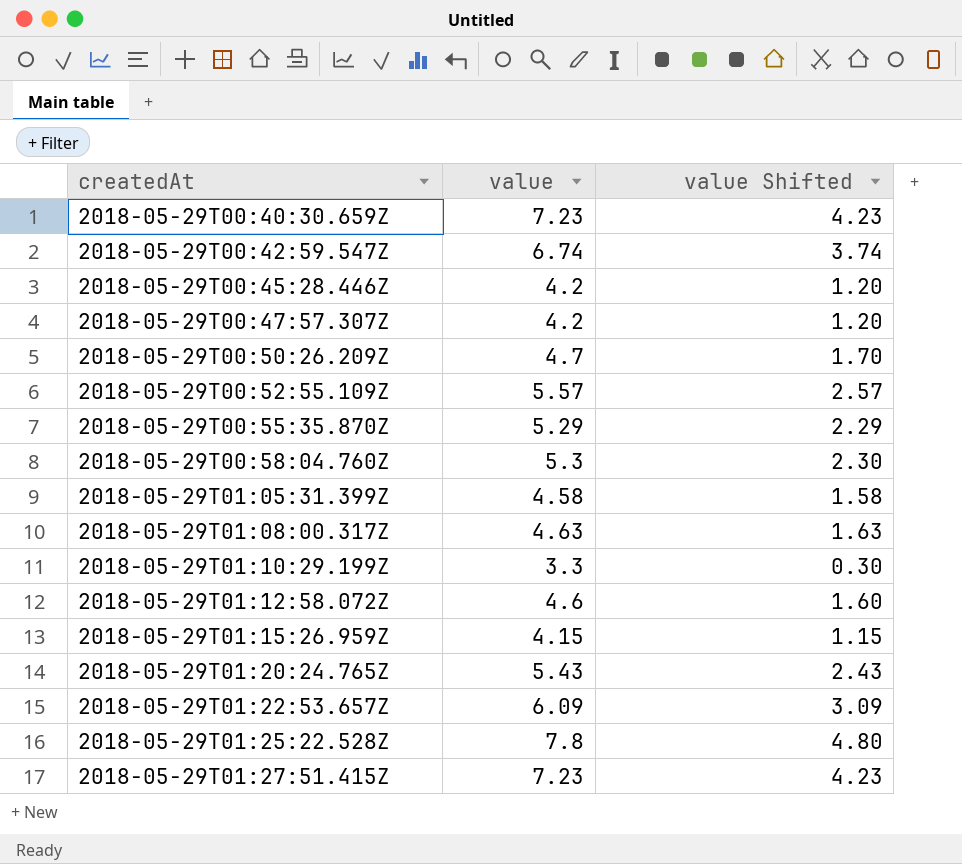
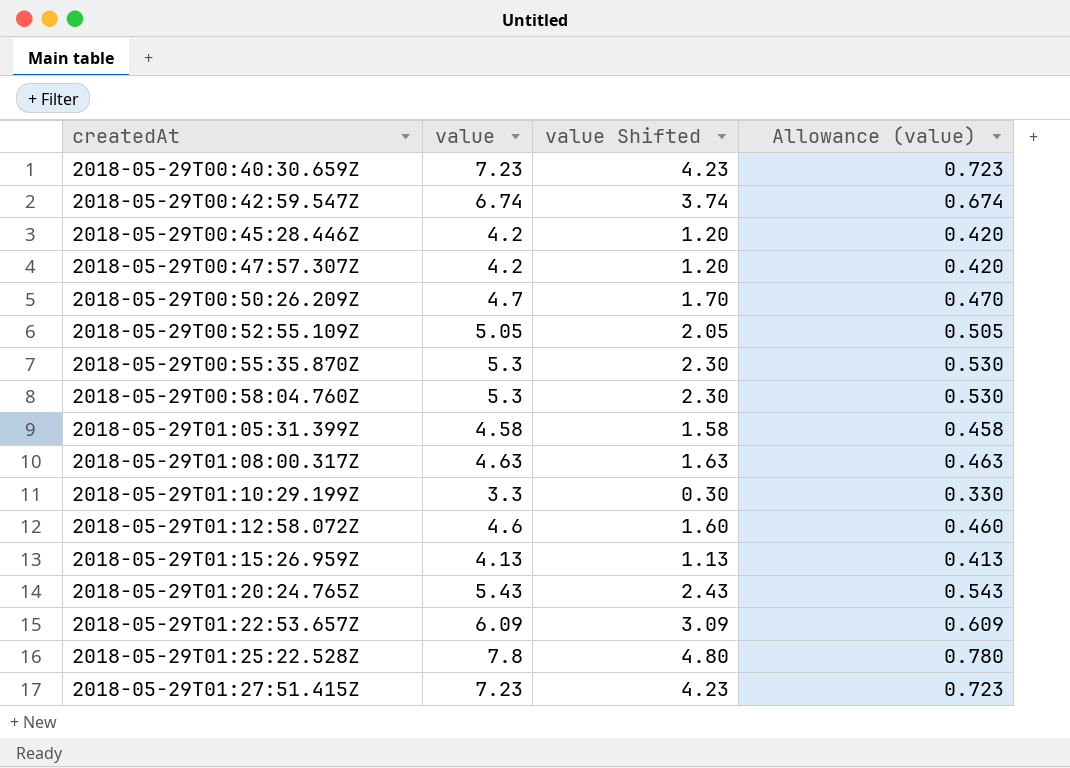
column Allowance (value) | formula: none -> [value] * 0.1
2018-05-29T00:52:55.109Z | value: 5.57 -> 5.05
2018-05-29T00:52:55.109Z | value Shifted: 2.57 -> 2.05
2018-05-29T00:55:35.870Z | value: 5.29 -> 5.3
2018-05-29T00:55:35.870Z | value Shifted: 2.29 -> 2.30
2018-05-29T01:15:26.959Z | value: 4.15 -> 4.13
2018-05-29T01:15:26.959Z | value Shifted: 1.15 -> 1.13

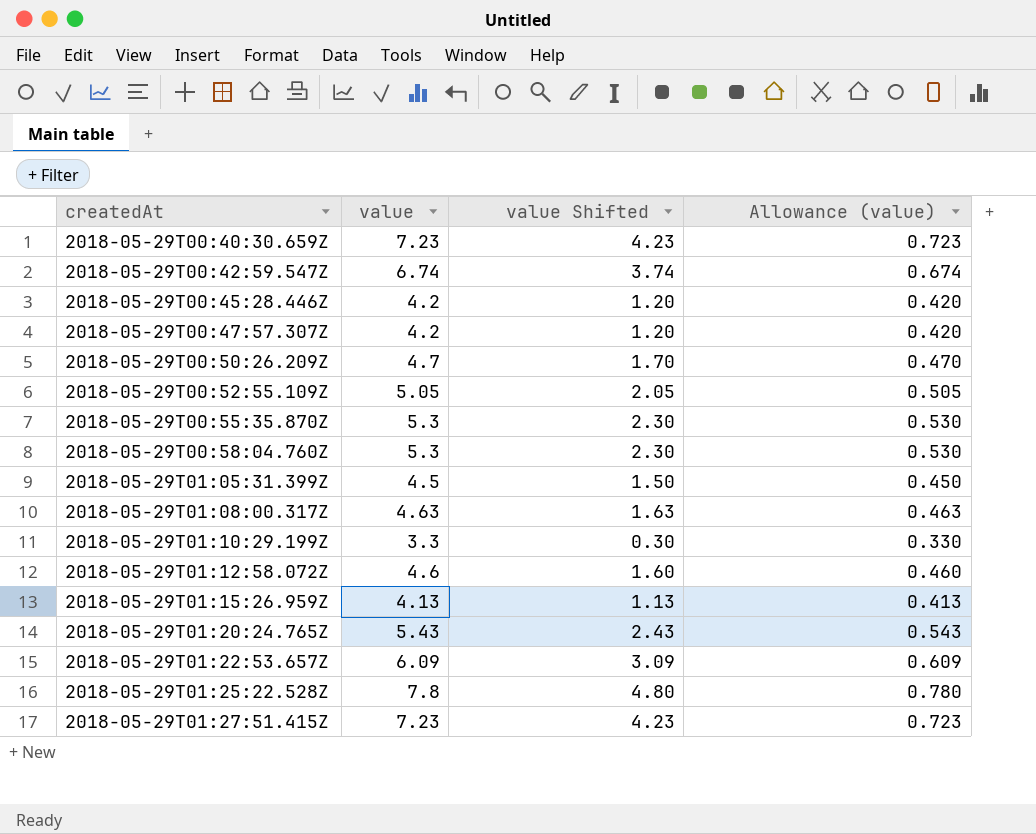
2018-05-29T01:05:31.399Z | value: 4.58 -> 4.5
2018-05-29T01:05:31.399Z | value Shifted: 1.58 -> 1.50
2018-05-29T01:05:31.399Z | Allowance (value): 0.458 -> 0.450

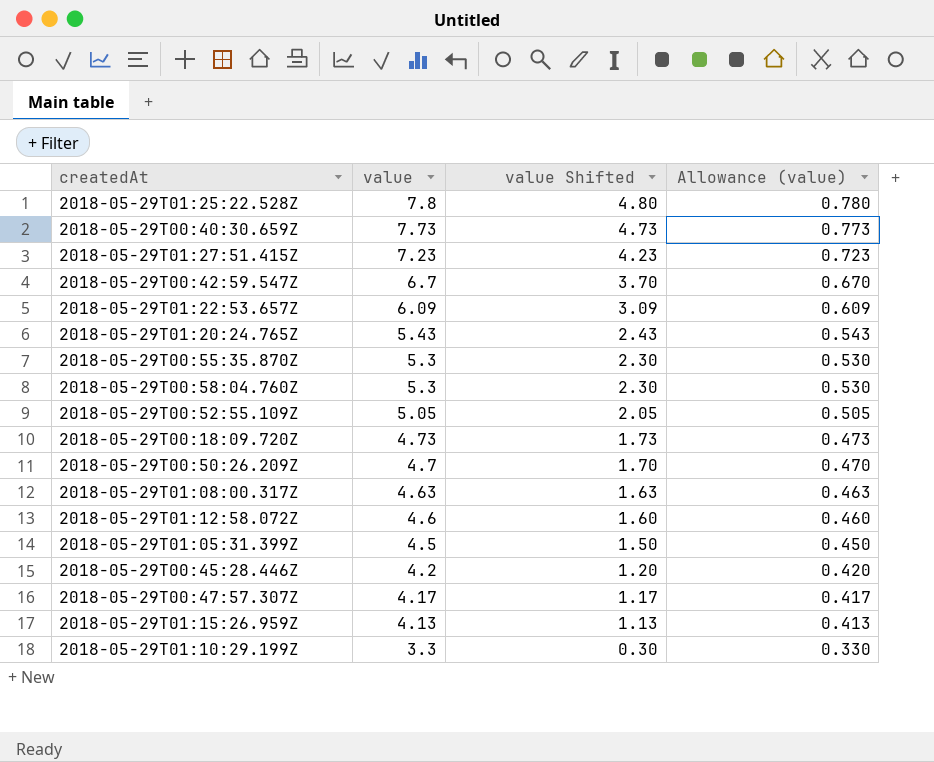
row order: createdAt ascending -> value descending
2018-05-29T00:40:30.659Z | value: 7.23 -> 7.73
2018-05-29T00:40:30.659Z | value Shifted: 4.23 -> 4.73
2018-05-29T00:40:30.659Z | Allowance (value): 0.723 -> 0.773
2018-05-29T00:42:59.547Z | value: 6.74 -> 6.7
2018-05-29T00:42:59.547Z | value Shifted: 3.74 -> 3.70
2018-05-29T00:42:59.547Z | Allowance (value): 0.674 -> 0.670
row 2018-05-29T00:18:09.720Z: none -> 4.73 | 1.73 | 0.473
2018-05-29T00:47:57.307Z | value: 4.2 -> 4.17
2018-05-29T00:47:57.307Z | value Shifted: 1.20 -> 1.17
2018-05-29T00:47:57.307Z | Allowance (value): 0.420 -> 0.417

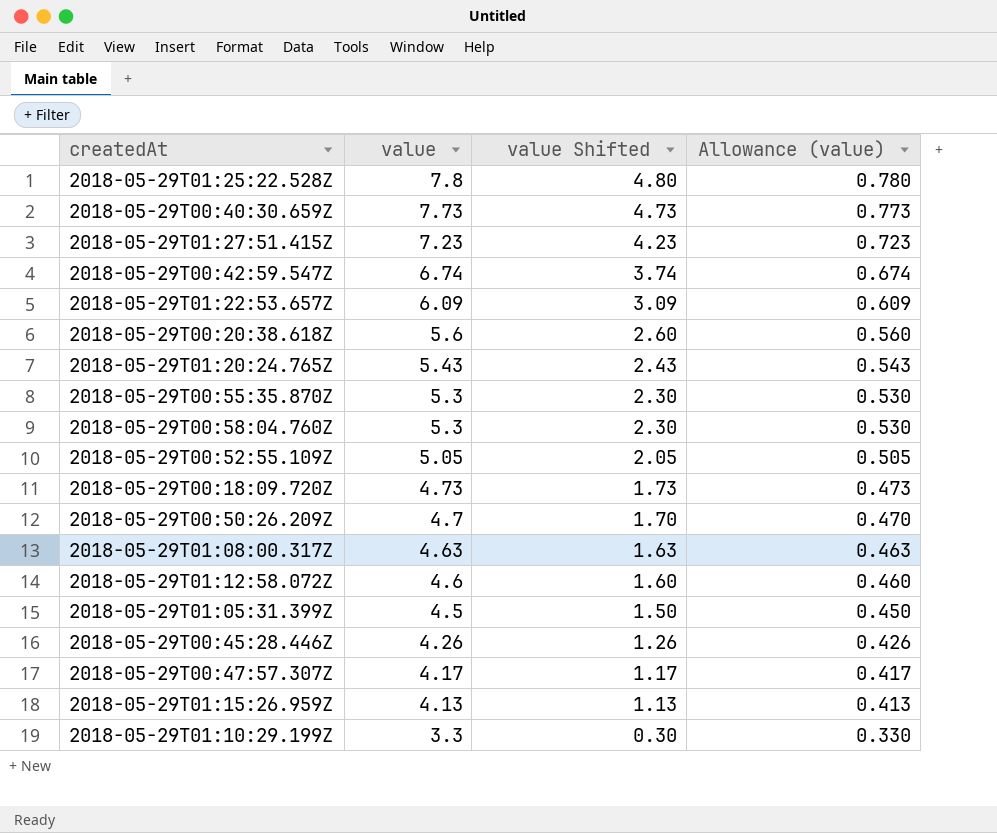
2018-05-29T00:42:59.547Z | value: 6.7 -> 6.74
2018-05-29T00:42:59.547Z | value Shifted: 3.70 -> 3.74
2018-05-29T00:42:59.547Z | Allowance (value): 0.670 -> 0.674
row 2018-05-29T00:20:38.618Z: none -> 5.6 | 2.60 | 0.560
2018-05-29T00:45:28.446Z | value: 4.2 -> 4.26
2018-05-29T00:45:28.446Z | value Shifted: 1.20 -> 1.26
2018-05-29T00:45:28.446Z | Allowance (value): 0.420 -> 0.426

